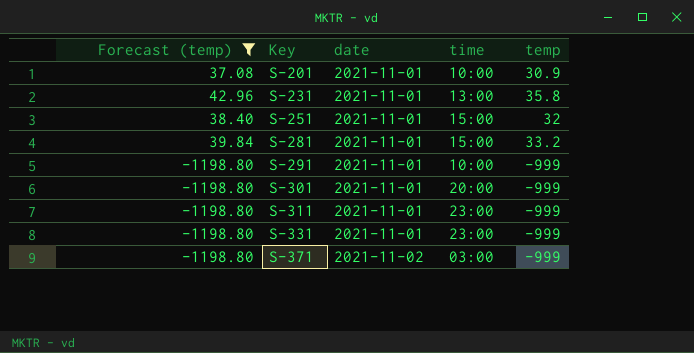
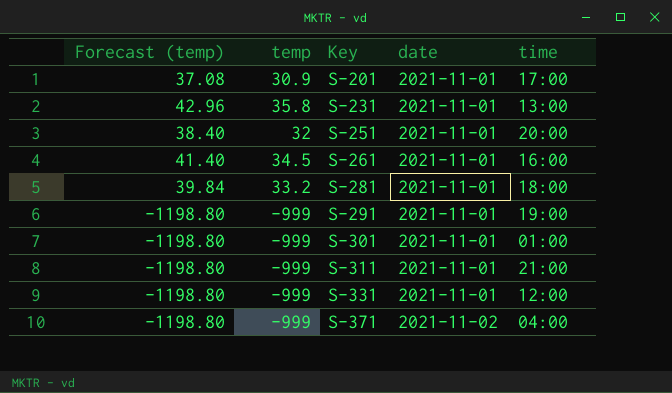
filter: Forecast (temp) != 41.40 -> none
column temp | position: 5 -> 2
S-201 | time: 10:00 -> 17:00
S-251 | time: 15:00 -> 20:00
S-281 | time: 15:00 -> 18:00
S-291 | time: 10:00 -> 19:00
S-301 | time: 20:00 -> 01:00
S-311 | time: 23:00 -> 21:00
S-331 | time: 23:00 -> 12:00
S-371 | time: 03:00 -> 04:00

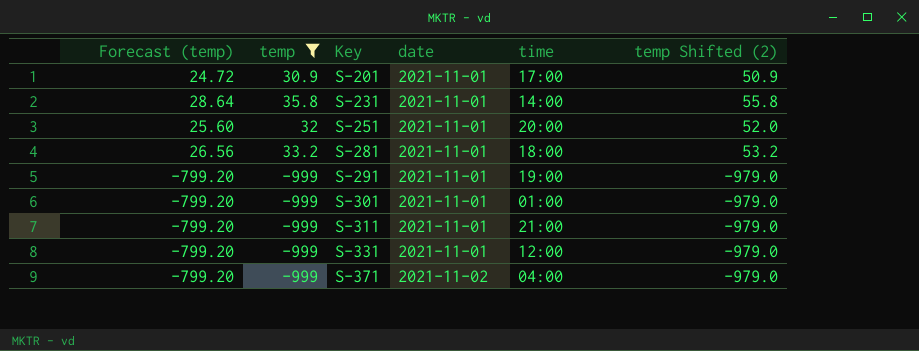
filter: none -> temp != 34.5
column Forecast (temp) | formula: [temp] * 1.2 -> [temp] * 0.8
column temp Shifted (2) | formula: none -> [temp] + 20
S-231 | time: 13:00 -> 14:00

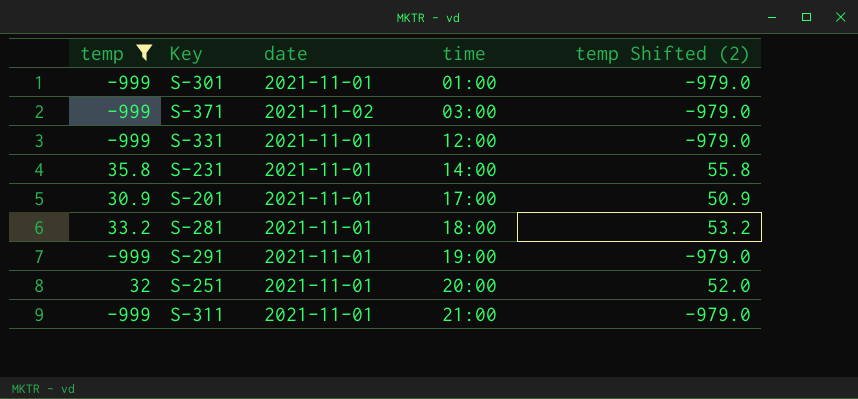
row order: Key ascending -> time ascending
column Forecast (temp) | formula: [temp] * 0.8 -> none
S-371 | time: 04:00 -> 03:00

